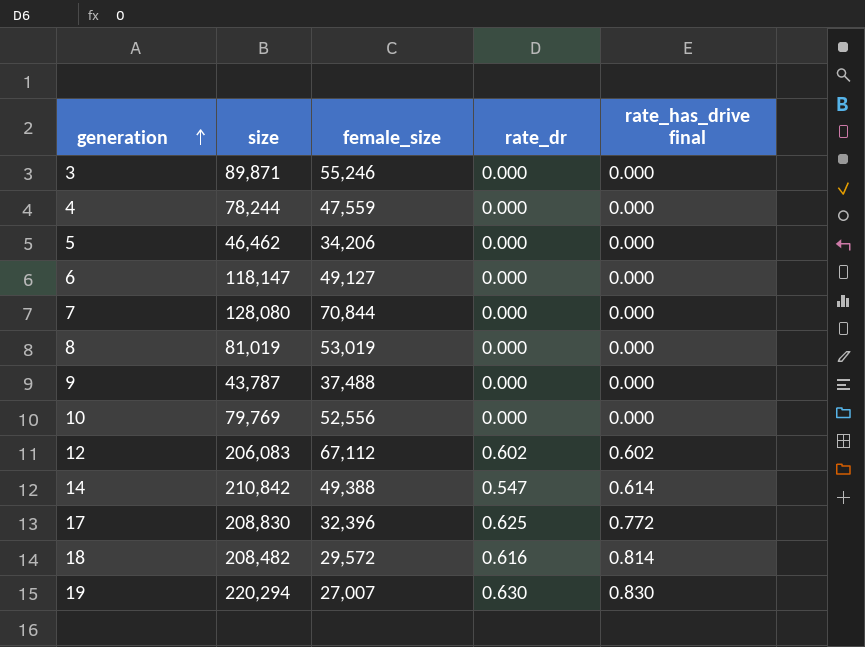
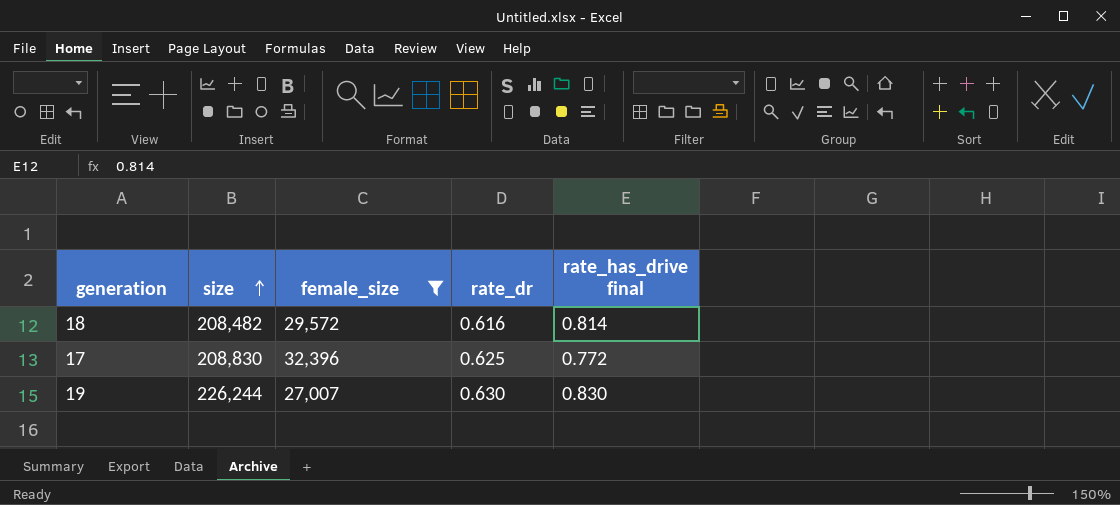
filter: none -> female_size <= 32,396
row order: generation ascending -> size ascending
19 | size: 220,294 -> 226,244

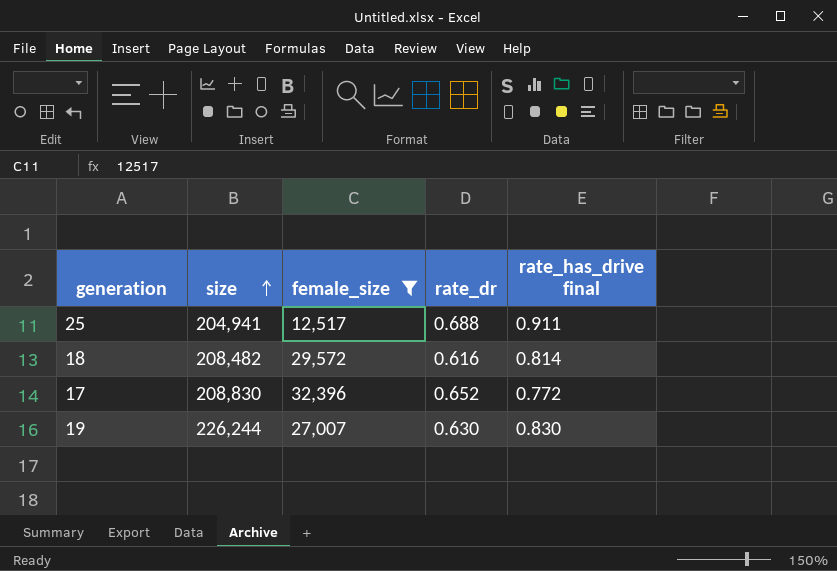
row 25: none -> 204,941 | 12,517 | 0.688 | 0.911
17 | rate_dr: 0.625 -> 0.652

